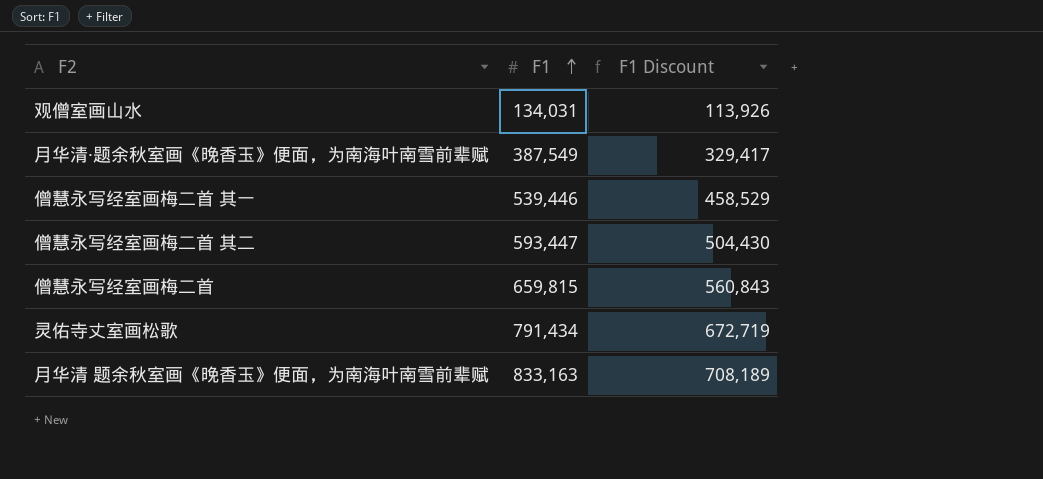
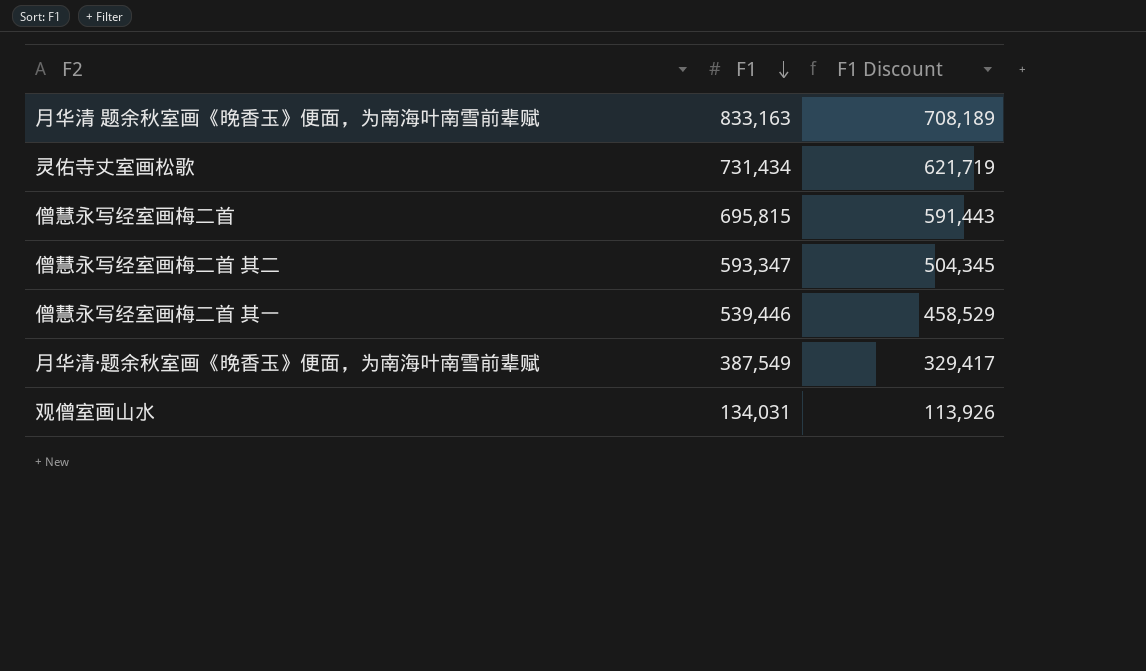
row order: F1 ascending -> F1 descending
灵佑寺丈室画松歌 | F1: 791,434 -> 731,434
灵佑寺丈室画松歌 | F1 Discount: 672,719 -> 621,719
僧慧永写经室画梅二首 | F1: 659,815 -> 695,815
僧慧永写经室画梅二首 | F1 Discount: 560,843 -> 591,443
僧慧永写经室画梅二首 其二 | F1: 593,447 -> 593,347
僧慧永写经室画梅二首 其二 | F1 Discount: 504,430 -> 504,345

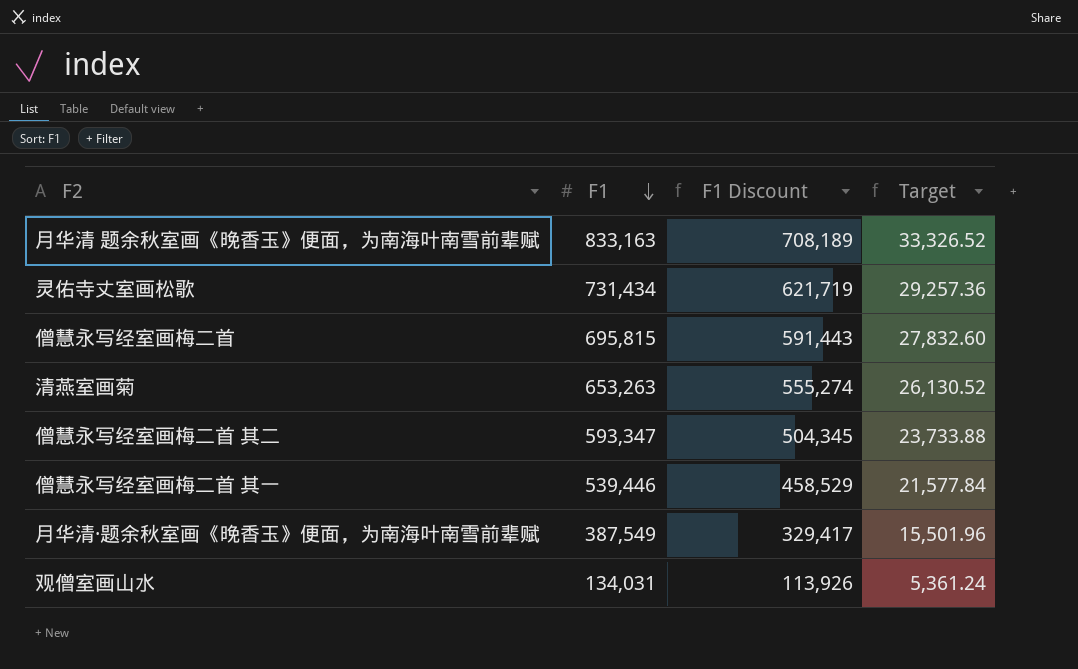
column Target | formula: none -> [F1] * 0.04
row 清燕室画菊: none -> 653,263 | 555,274 | 26,130.52

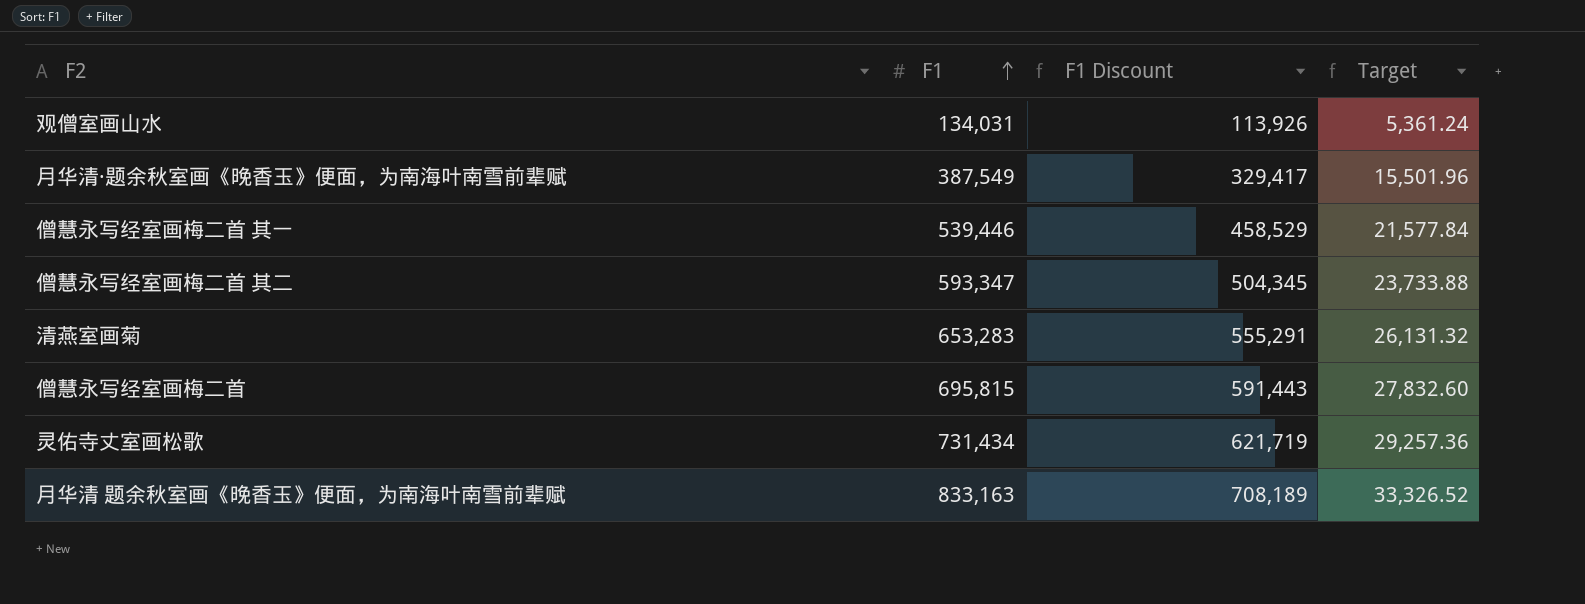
row order: F1 descending -> F1 ascending
清燕室画菊 | F1: 653,263 -> 653,283
清燕室画菊 | F1 Discount: 555,274 -> 555,291
清燕室画菊 | Target: 26,130.52 -> 26,131.32

